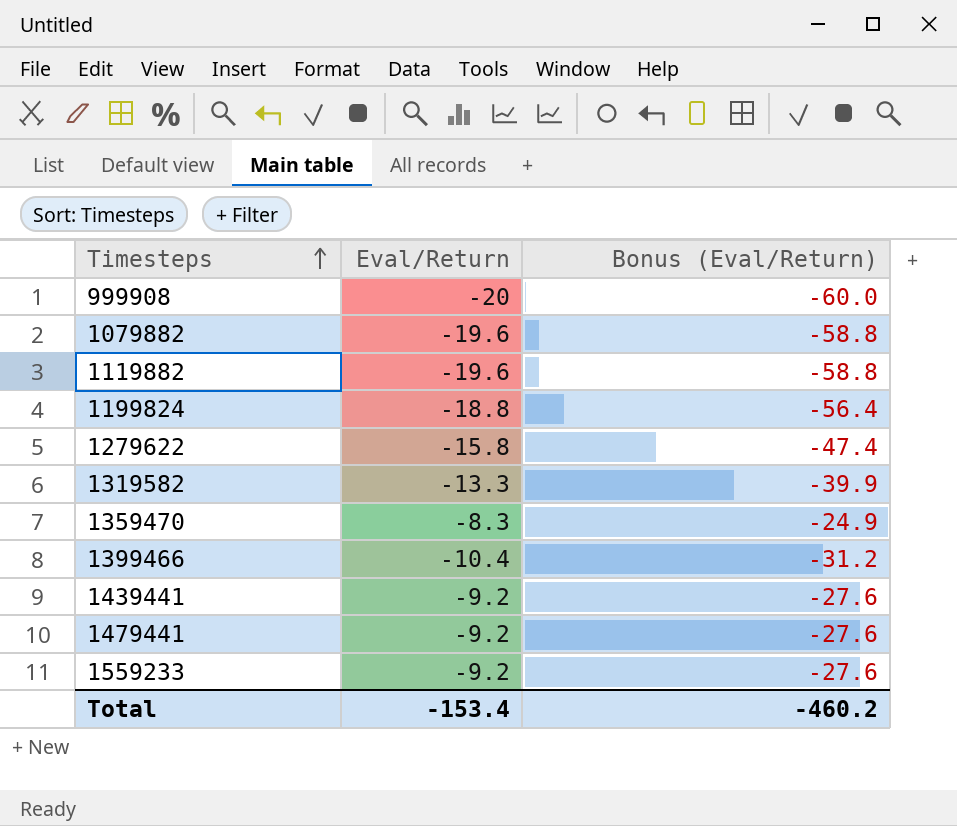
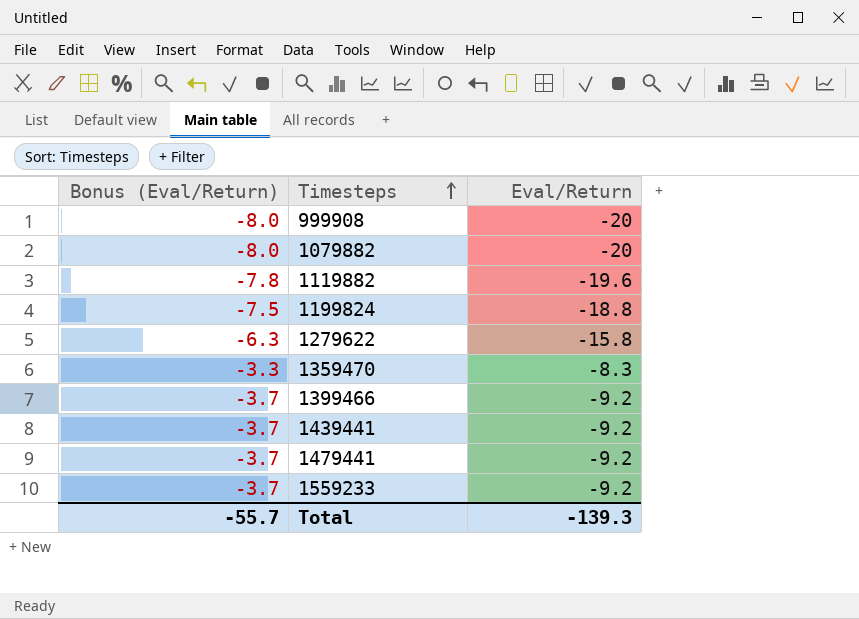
column Bonus (Eval/Return) | formula: [Eval/Return] * 3 -> [Eval/Return] * 0.4
column Bonus (Eval/Return) | position: 3 -> 1
row 1319582: -13.3 | -39.9 -> none
1079882 | Eval/Return: -19.6 -> -20
1399466 | Eval/Return: -10.4 -> -9.2
Total | Bonus (Eval/Return): -460.2 -> -55.7
Total | Eval/Return: -153.4 -> -139.3

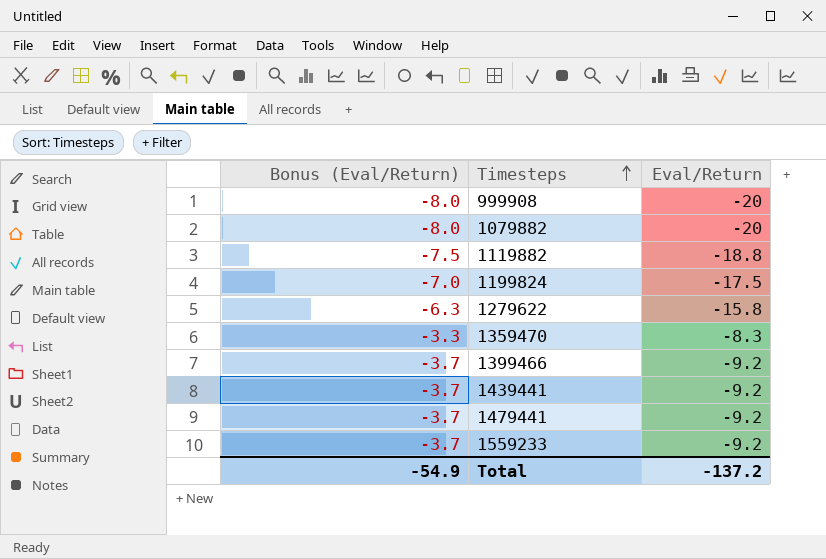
1119882 | Bonus (Eval/Return): -7.8 -> -7.5
1119882 | Eval/Return: -19.6 -> -18.8
1199824 | Bonus (Eval/Return): -7.5 -> -7.0
1199824 | Eval/Return: -18.8 -> -17.5
Total | Bonus (Eval/Return): -55.7 -> -54.9
Total | Eval/Return: -139.3 -> -137.2

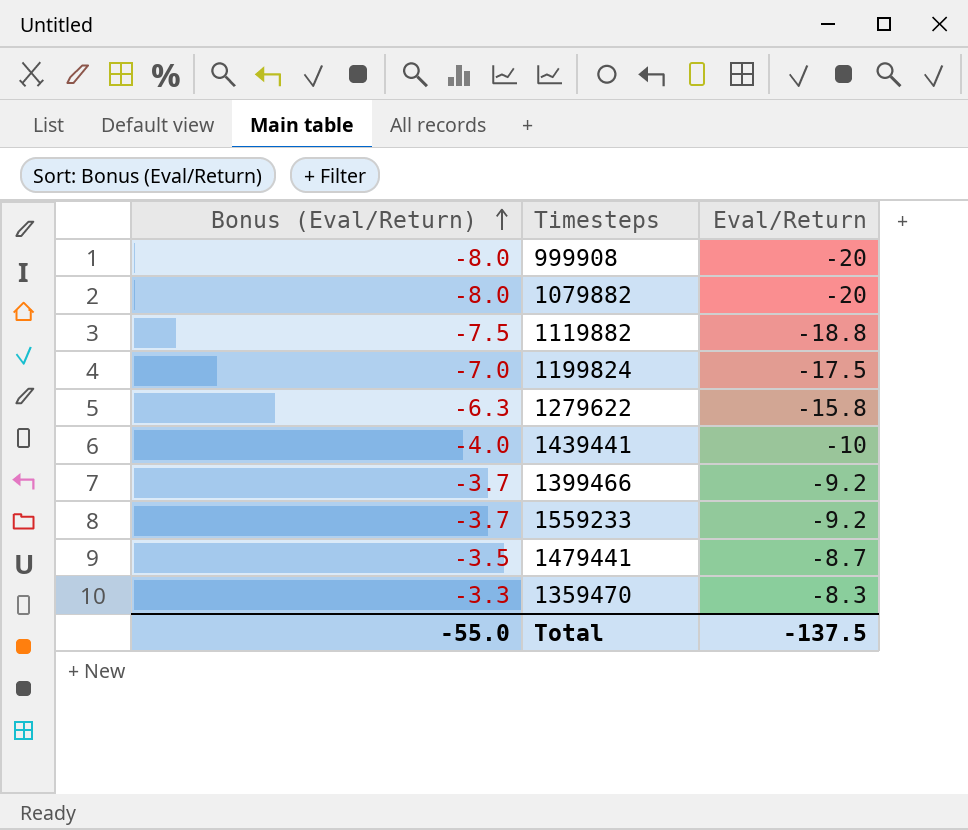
row order: Timesteps ascending -> Bonus (Eval/Return) ascending
1439441 | Bonus (Eval/Return): -3.7 -> -4.0
1439441 | Eval/Return: -9.2 -> -10
1479441 | Bonus (Eval/Return): -3.7 -> -3.5
1479441 | Eval/Return: -9.2 -> -8.7
Total | Bonus (Eval/Return): -54.9 -> -55.0
Total | Eval/Return: -137.2 -> -137.5

